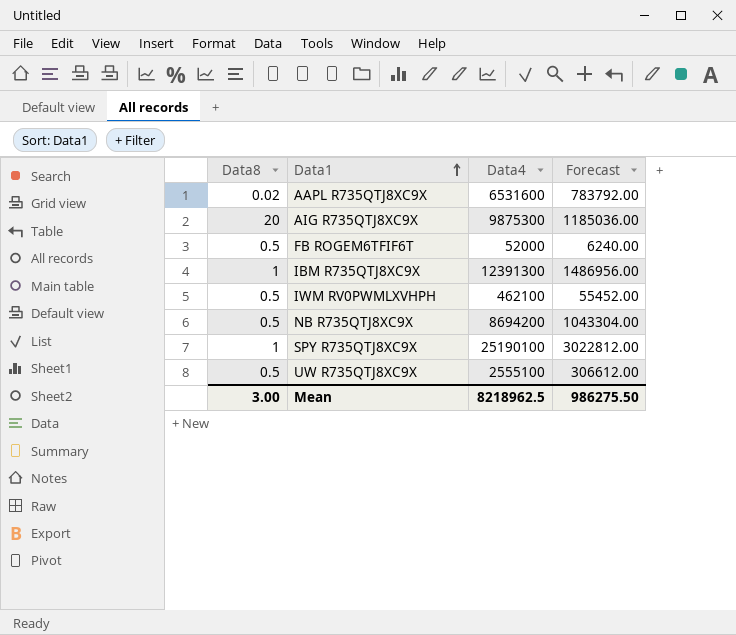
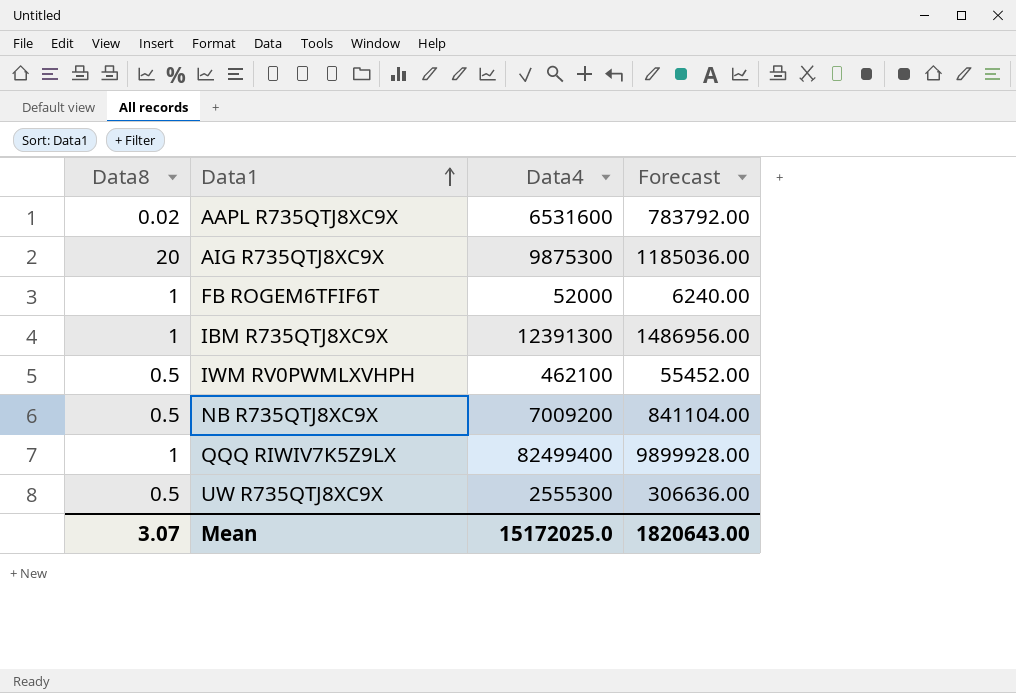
row SPY R735QTJ8XC9X: 1 | 25190100 | 3022812.00 -> none
FB ROGEM6TFIF6T | Data8: 0.5 -> 1
NB R735QTJ8XC9X | Data4: 8694200 -> 7009200
NB R735QTJ8XC9X | Forecast: 1043304.00 -> 841104.00
row QQQ RIWIV7K5Z9LX: none -> 1 | 82499400 | 9899928.00
UW R735QTJ8XC9X | Data4: 2555100 -> 2555300
UW R735QTJ8XC9X | Forecast: 306612.00 -> 306636.00
Mean | Data8: 3.00 -> 3.07
Mean | Data4: 8218962.5 -> 15172025.0
Mean | Forecast: 986275.50 -> 1820643.00

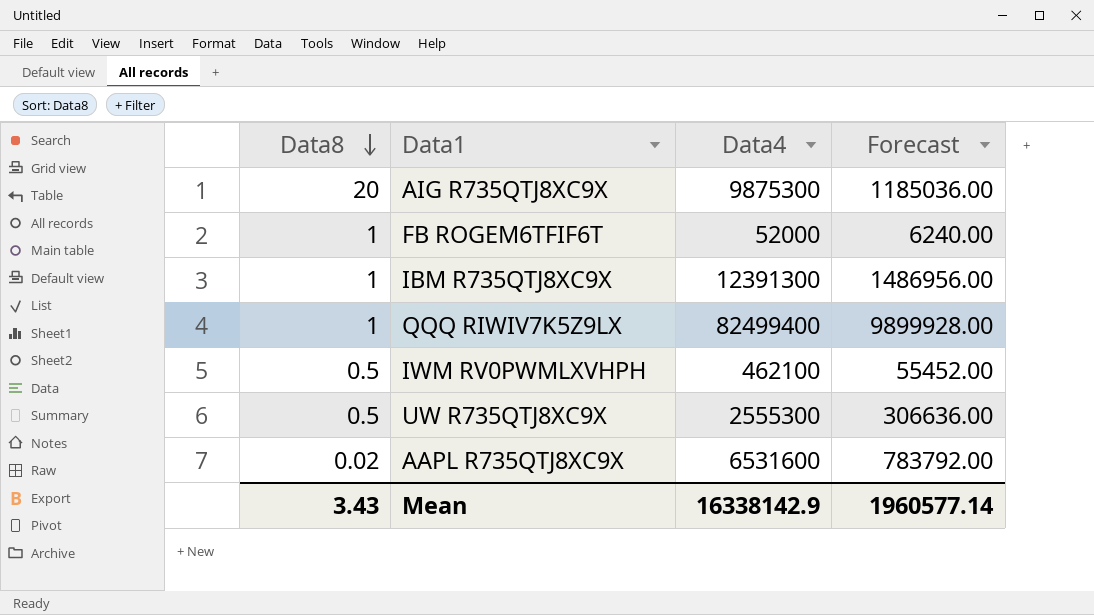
row order: Data1 ascending -> Data8 descending
row NB R735QTJ8XC9X: 0.5 | 7009200 | 841104.00 -> none
Mean | Data8: 3.07 -> 3.43
Mean | Data4: 15172025.0 -> 16338142.9
Mean | Forecast: 1820643.00 -> 1960577.14

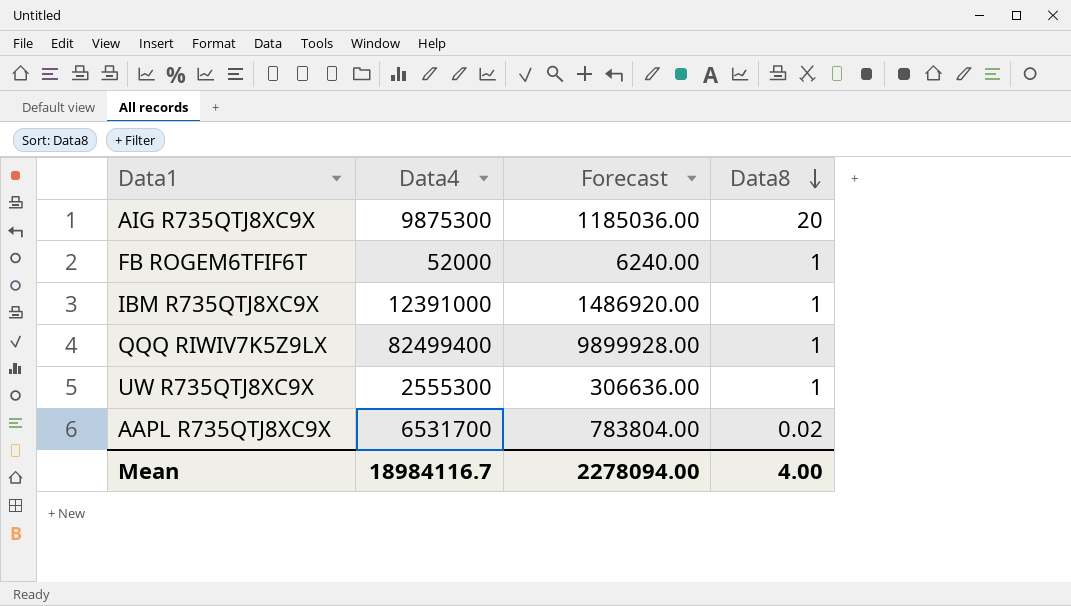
column Data8 | position: 1 -> 4
row IWM RV0PWMLXVHPH: 0.5 | 462100 | 55452.00 -> none
IBM R735QTJ8XC9X | Data4: 12391300 -> 12391000
IBM R735QTJ8XC9X | Forecast: 1486956.00 -> 1486920.00
UW R735QTJ8XC9X | Data8: 0.5 -> 1
AAPL R735QTJ8XC9X | Data4: 6531600 -> 6531700
AAPL R735QTJ8XC9X | Forecast: 783792.00 -> 783804.00
Mean | Data4: 16338142.9 -> 18984116.7
Mean | Forecast: 1960577.14 -> 2278094.00
Mean | Data8: 3.43 -> 4.00

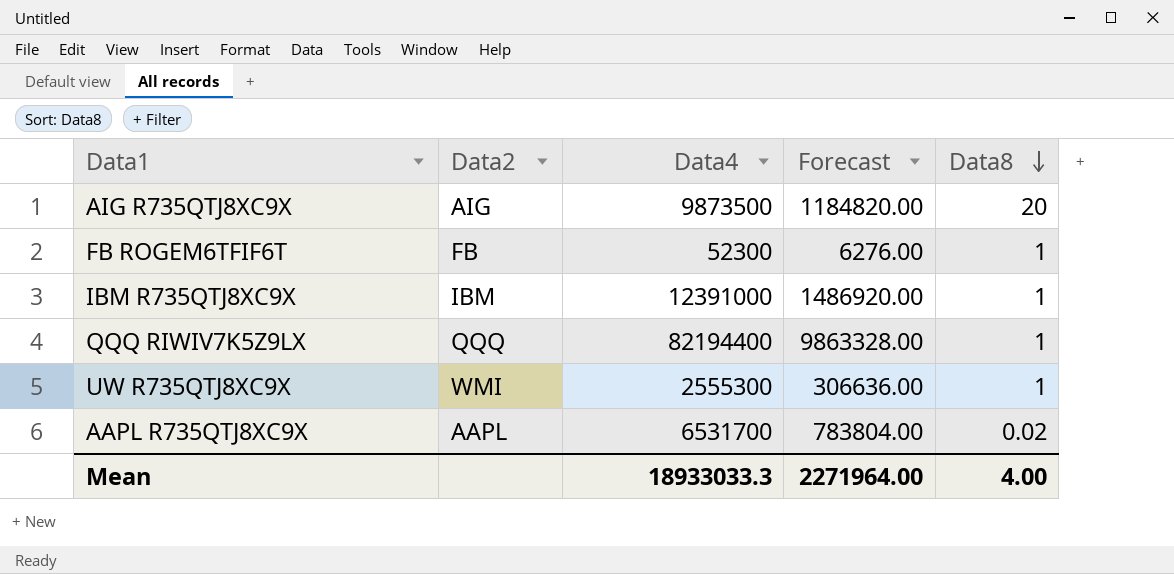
column Data2 | position: none -> 2
AIG R735QTJ8XC9X | Data4: 9875300 -> 9873500
AIG R735QTJ8XC9X | Forecast: 1185036.00 -> 1184820.00
FB ROGEM6TFIF6T | Data4: 52000 -> 52300
FB ROGEM6TFIF6T | Forecast: 6240.00 -> 6276.00
QQQ RIWIV7K5Z9LX | Data4: 82499400 -> 82194400
QQQ RIWIV7K5Z9LX | Forecast: 9899928.00 -> 9863328.00
Mean | Data4: 18984116.7 -> 18933033.3
Mean | Forecast: 2278094.00 -> 2271964.00

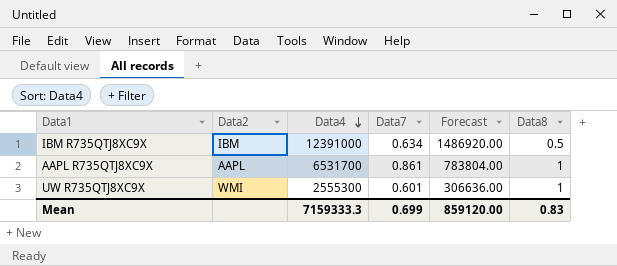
row order: Data8 descending -> Data4 descending
column Data7 | position: none -> 4
row AIG R735QTJ8XC9X: AIG | 9873500 | 1184820.00 | 20 -> none
row FB ROGEM6TFIF6T: FB | 52300 | 6276.00 | 1 -> none
row QQQ RIWIV7K5Z9LX: QQQ | 82194400 | 9863328.00 | 1 -> none
IBM R735QTJ8XC9X | Data8: 1 -> 0.5
AAPL R735QTJ8XC9X | Data8: 0.02 -> 1
Mean | Data4: 18933033.3 -> 7159333.3
Mean | Forecast: 2271964.00 -> 859120.00
Mean | Data8: 4.00 -> 0.83

